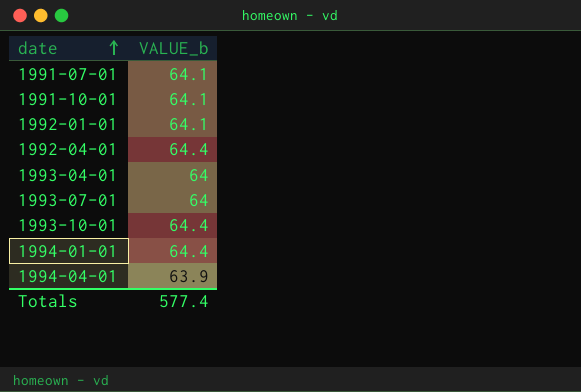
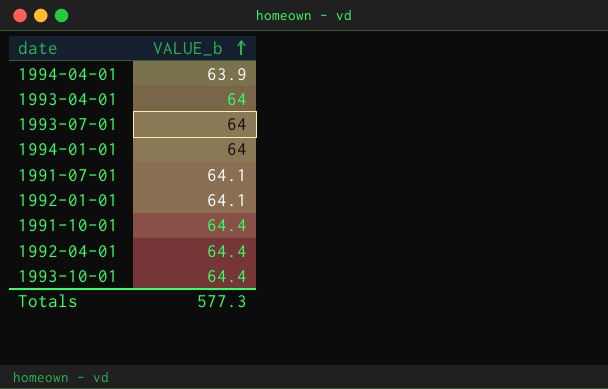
row order: date ascending -> VALUE_b ascending
1994-01-01 | VALUE_b: 64.4 -> 64
1991-10-01 | VALUE_b: 64.1 -> 64.4
Totals | VALUE_b: 577.4 -> 577.3

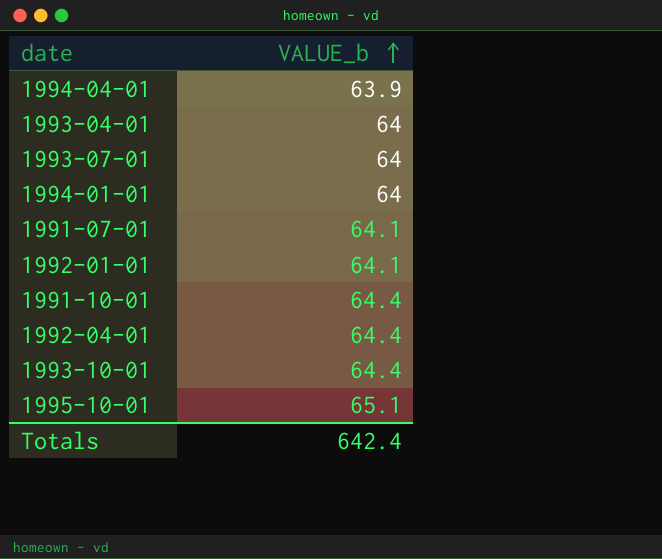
row 1995-10-01: none -> 65.1
Totals | VALUE_b: 577.3 -> 642.4

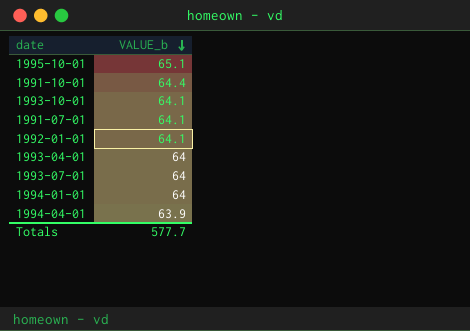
row order: VALUE_b ascending -> VALUE_b descending
row 1992-04-01: 64.4 -> none
1993-10-01 | VALUE_b: 64.4 -> 64.1
Totals | VALUE_b: 642.4 -> 577.7

